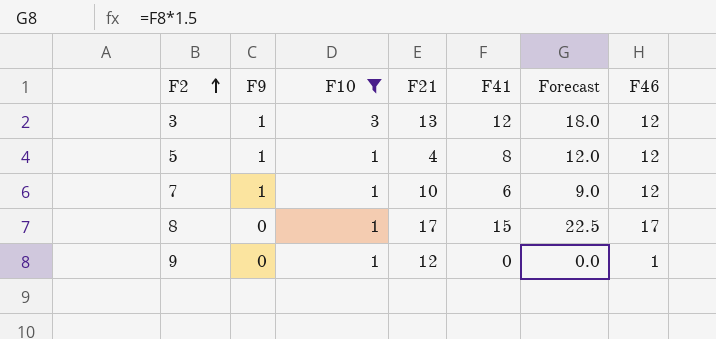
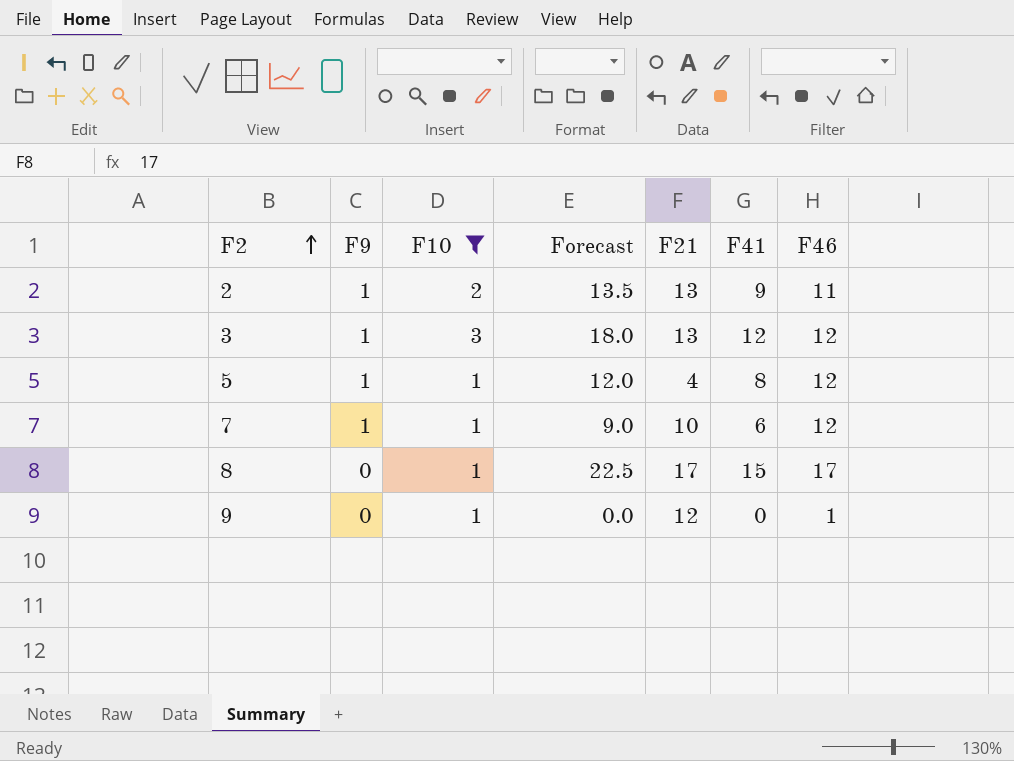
column Forecast | position: 6 -> 4
row 2: none -> 1 | 2 | 13.5 | 13 | 9 | 11

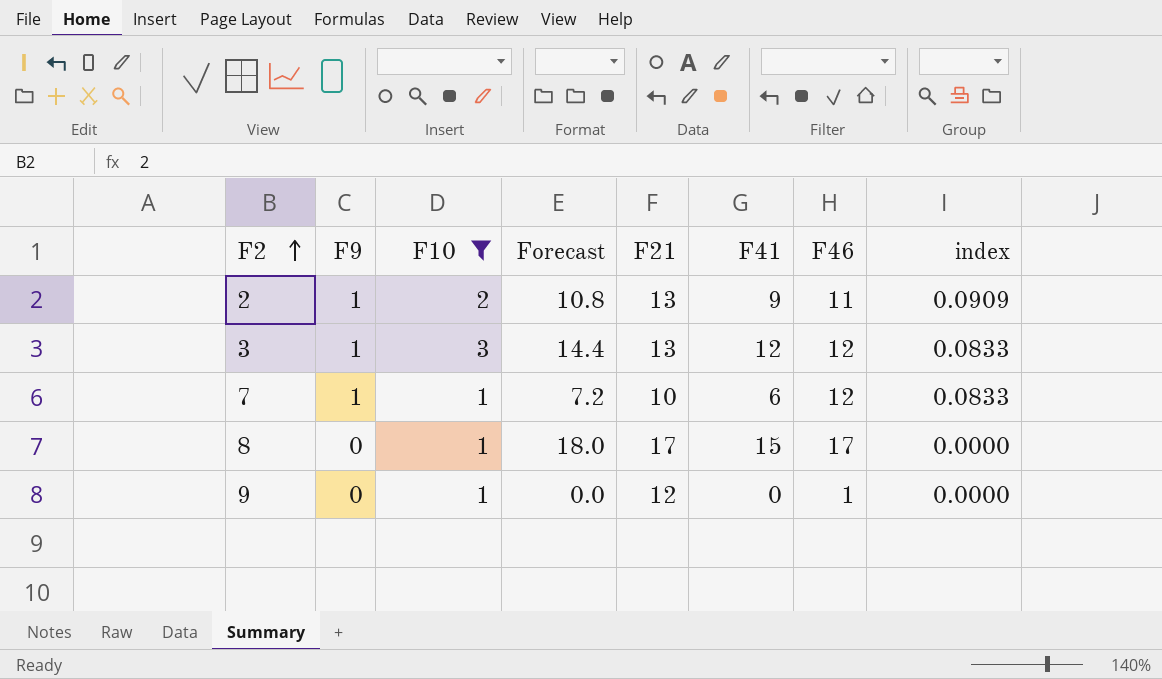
column Forecast | formula: [F41] * 1.5 -> [F41] * 1.2
column index | formula: none -> [F9] / [F46]
row 5: 1 | 1 | 12.0 | 4 | 8 | 12 -> none

